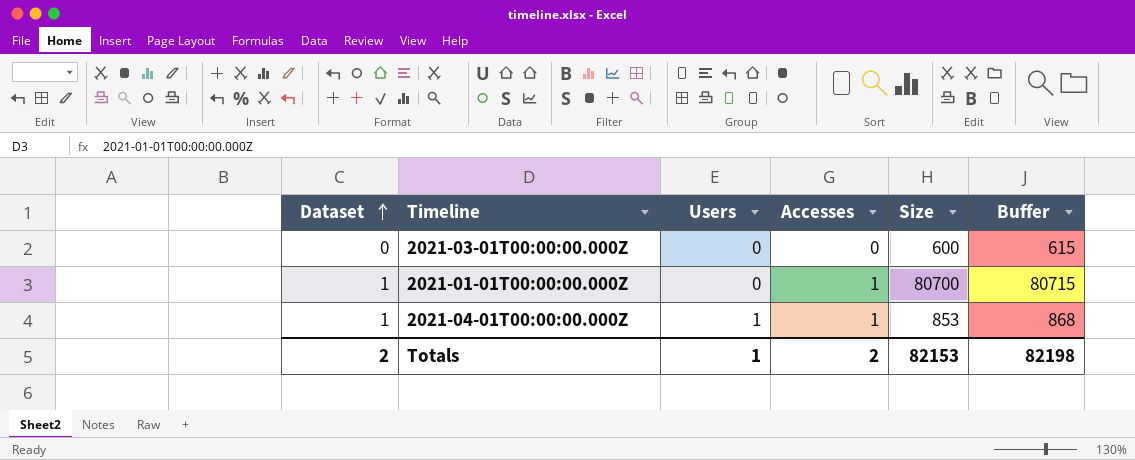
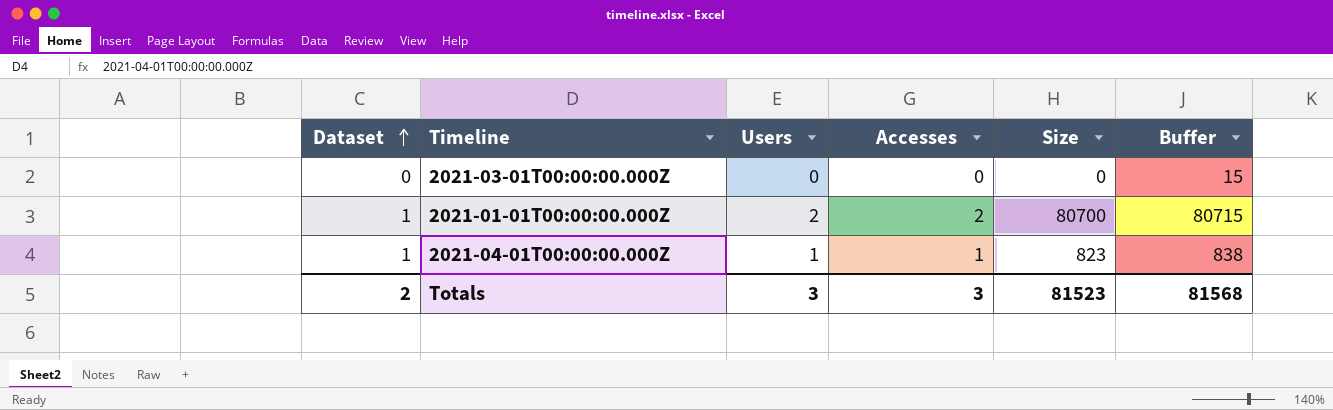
2021-03-01T00:00:00.000Z | Size: 600 -> 0
2021-03-01T00:00:00.000Z | Buffer: 615 -> 15
2021-01-01T00:00:00.000Z | Users: 0 -> 2
2021-01-01T00:00:00.000Z | Accesses: 1 -> 2
2021-04-01T00:00:00.000Z | Size: 853 -> 823
2021-04-01T00:00:00.000Z | Buffer: 868 -> 838
Totals | Users: 1 -> 3
Totals | Accesses: 2 -> 3
Totals | Size: 82153 -> 81523
Totals | Buffer: 82198 -> 81568

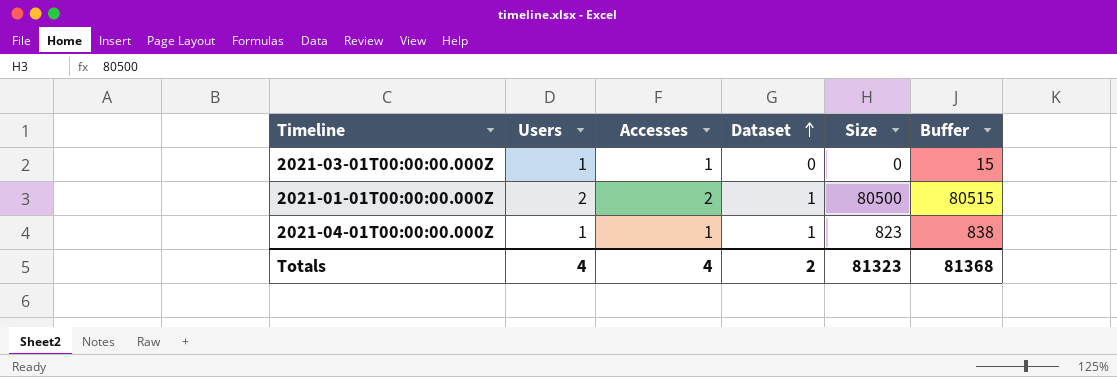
column Dataset | position: 1 -> 4
2021-03-01T00:00:00.000Z | Users: 0 -> 1
2021-03-01T00:00:00.000Z | Accesses: 0 -> 1
2021-01-01T00:00:00.000Z | Size: 80700 -> 80500
2021-01-01T00:00:00.000Z | Buffer: 80715 -> 80515
Totals | Users: 3 -> 4
Totals | Accesses: 3 -> 4
Totals | Size: 81523 -> 81323
Totals | Buffer: 81568 -> 81368

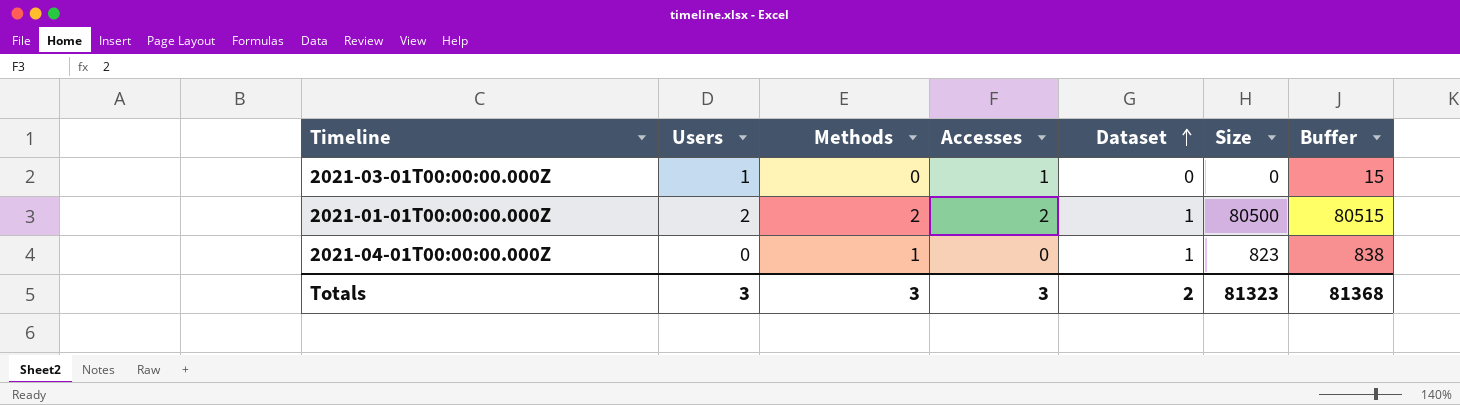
column Methods | position: none -> 3
2021-04-01T00:00:00.000Z | Users: 1 -> 0
2021-04-01T00:00:00.000Z | Accesses: 1 -> 0
Totals | Users: 4 -> 3
Totals | Accesses: 4 -> 3

